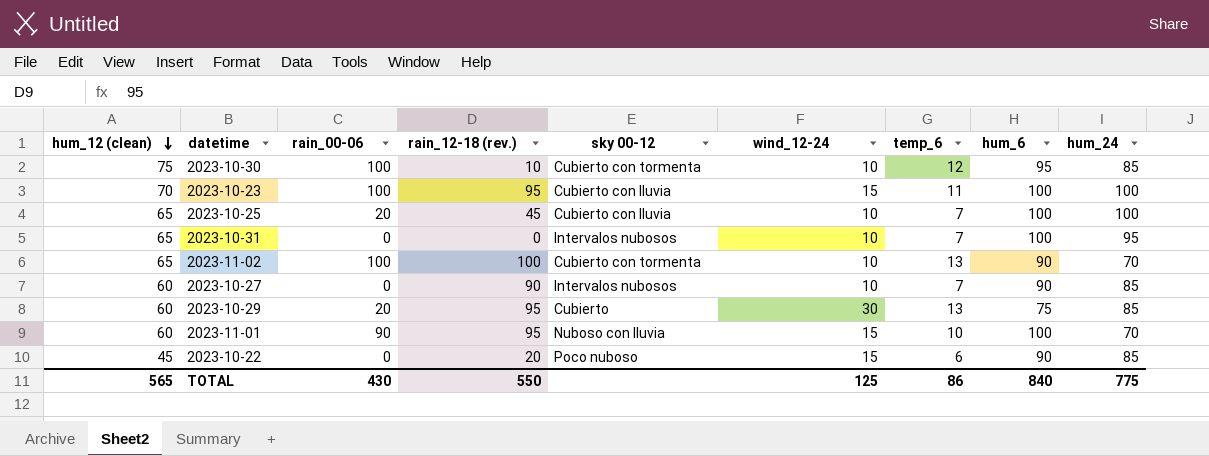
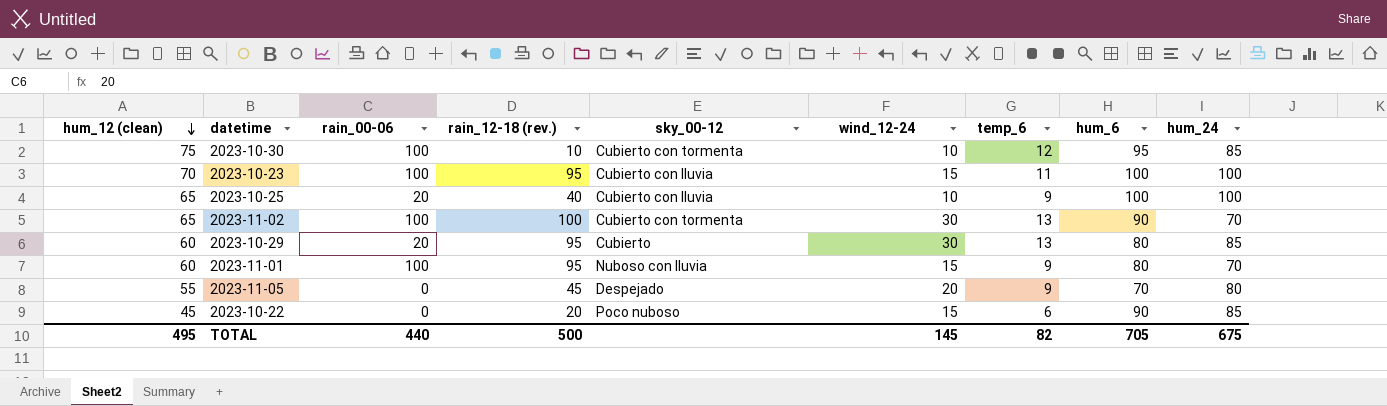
column name: sky 00-12 -> sky_00-12
row 2023-10-31: 65 | 0 | 0 | Intervalos nubosos | 10 | 7 | 100 | 95 -> none
row 2023-10-27: 60 | 0 | 90 | Intervalos nubosos | 10 | 7 | 90 | 85 -> none
2023-10-25 | rain_12-18 (rev.): 45 -> 40
2023-10-25 | temp_6: 7 -> 9
2023-11-02 | wind_12-24: 10 -> 30
2023-10-29 | hum_6: 75 -> 80
2023-11-01 | rain_00-06: 90 -> 100
2023-11-01 | temp_6: 10 -> 9
2023-11-01 | hum_6: 100 -> 80
row 2023-11-05: none -> 55 | 0 | 45 | Despejado | 20 | 9 | 70 | 80
TOTAL | hum_12 (clean): 565 -> 495
TOTAL | rain_00-06: 430 -> 440
TOTAL | rain_12-18 (rev.): 550 -> 500
TOTAL | wind_12-24: 125 -> 145
TOTAL | temp_6: 86 -> 82
TOTAL | hum_6: 840 -> 705
TOTAL | hum_24: 775 -> 675

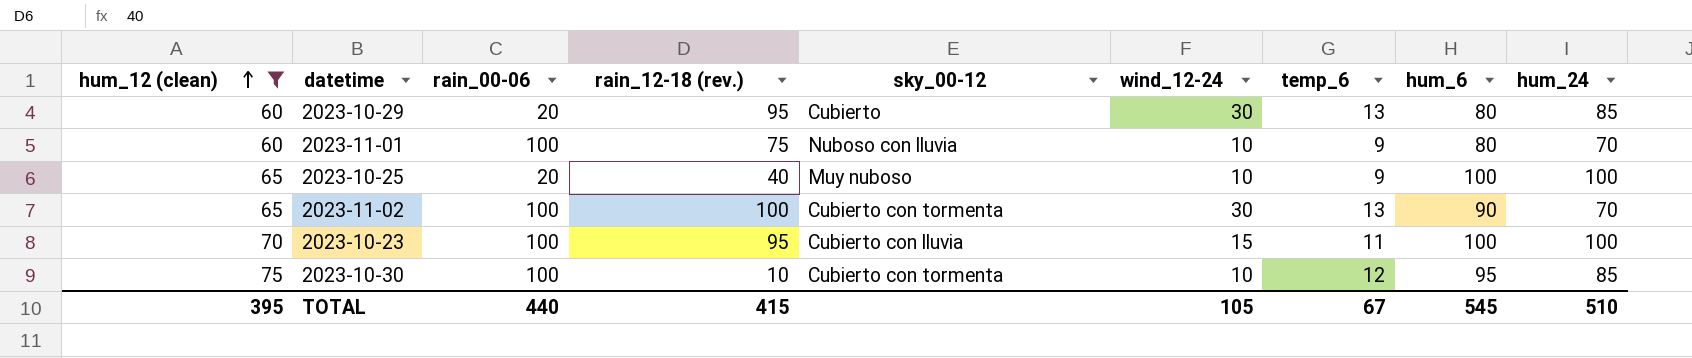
filter: none -> hum_12 (clean) >= 60
row order: hum_12 (clean) descending -> hum_12 (clean) ascending
2023-11-01 | rain_12-18 (rev.): 95 -> 75
2023-11-01 | wind_12-24: 15 -> 10
2023-10-25 | sky_00-12: Cubierto con lluvia -> Muy nuboso
TOTAL | hum_12 (clean): 495 -> 395
TOTAL | rain_12-18 (rev.): 500 -> 415
TOTAL | wind_12-24: 145 -> 105
TOTAL | temp_6: 82 -> 67
TOTAL | hum_6: 705 -> 545
TOTAL | hum_24: 675 -> 510

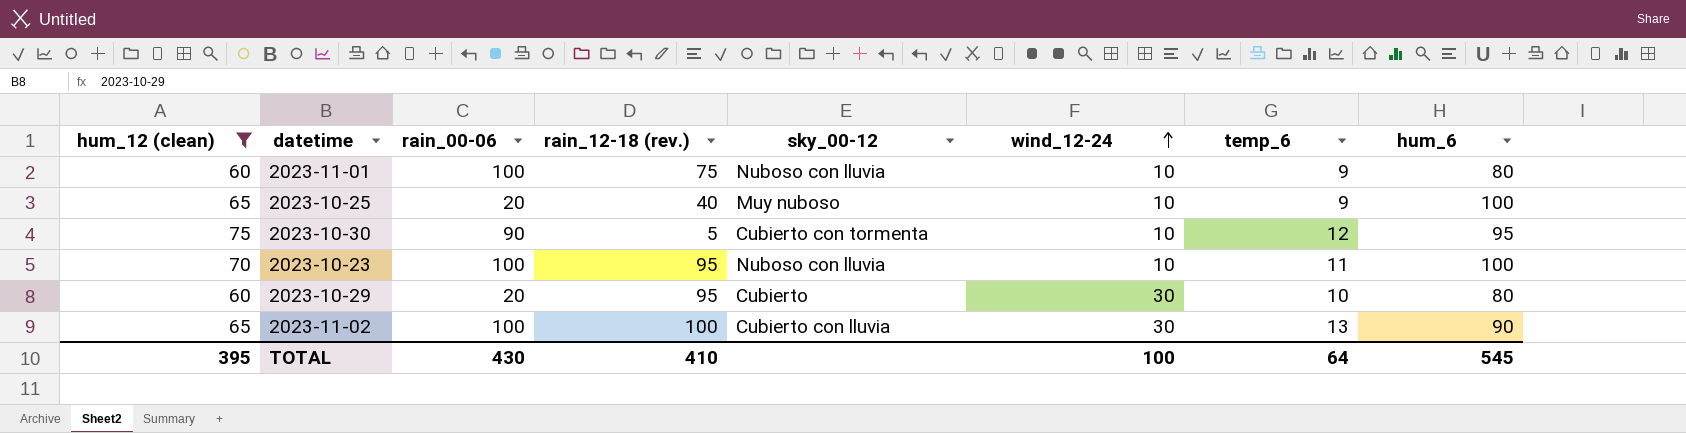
row order: hum_12 (clean) ascending -> wind_12-24 ascending
column hum_24 | position: 9 -> none
2023-10-30 | rain_00-06: 100 -> 90
2023-10-30 | rain_12-18 (rev.): 10 -> 5
2023-10-23 | sky_00-12: Cubierto con lluvia -> Nuboso con lluvia
2023-10-23 | wind_12-24: 15 -> 10
2023-10-29 | temp_6: 13 -> 10
2023-11-02 | sky_00-12: Cubierto con tormenta -> Cubierto con lluvia
TOTAL | rain_00-06: 440 -> 430
TOTAL | rain_12-18 (rev.): 415 -> 410
TOTAL | wind_12-24: 105 -> 100
TOTAL | temp_6: 67 -> 64

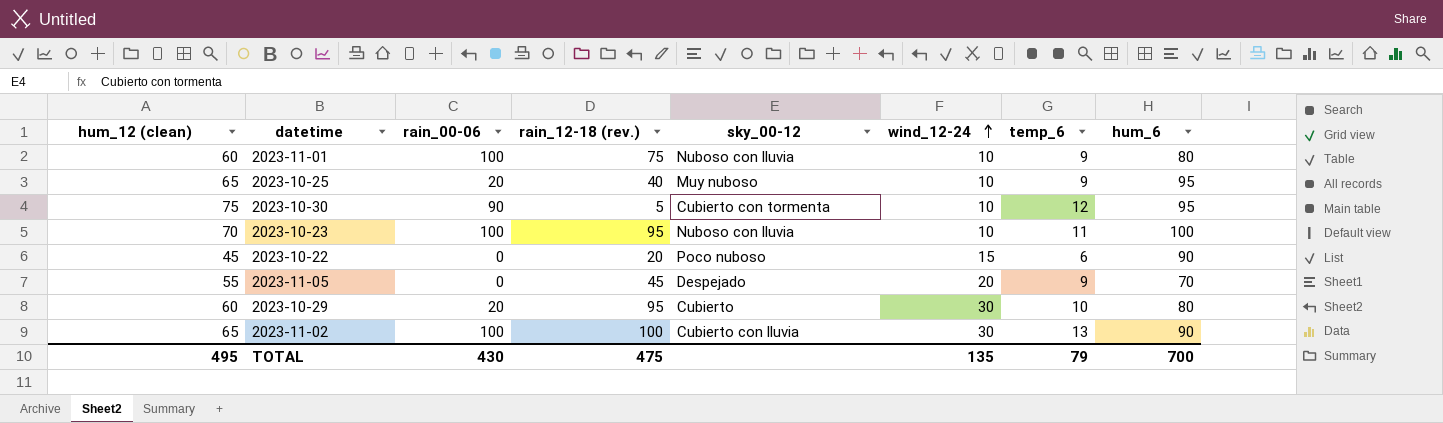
filter: hum_12 (clean) >= 60 -> none
2023-10-25 | hum_6: 100 -> 95
TOTAL | hum_12 (clean): 395 -> 495
TOTAL | rain_12-18 (rev.): 410 -> 475
TOTAL | wind_12-24: 100 -> 135
TOTAL | temp_6: 64 -> 79
TOTAL | hum_6: 545 -> 700

